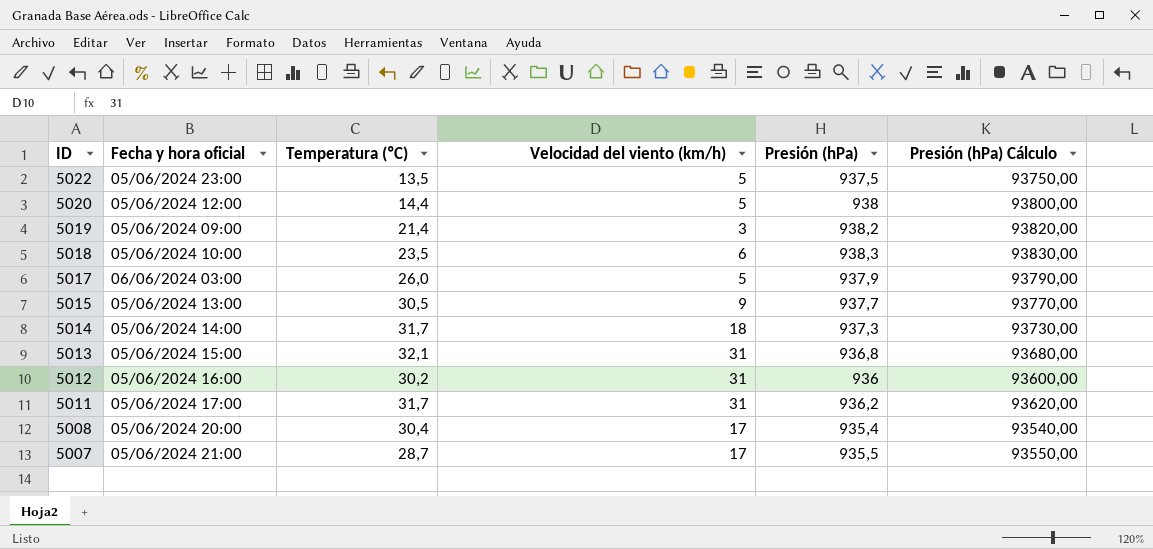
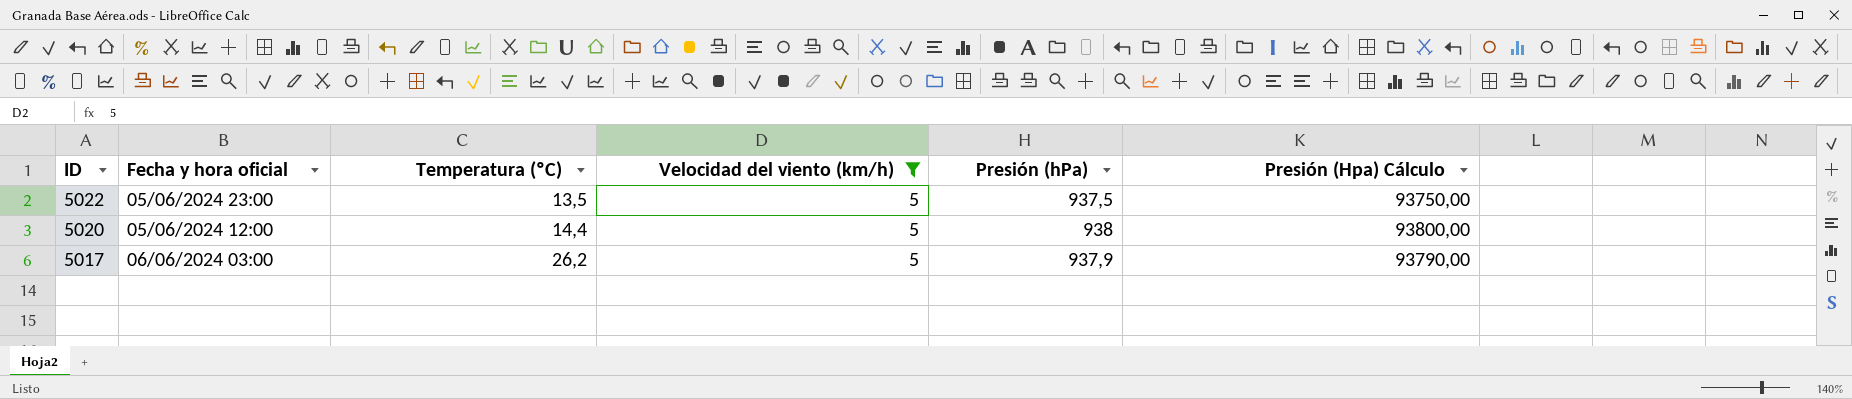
filter: none -> Velocidad del viento (km/h) = 5
column name: Presión (hPa) Cálculo -> Presión (Hpa) Cálculo
5017 | Temperatura (ºC): 26,0 -> 26,2

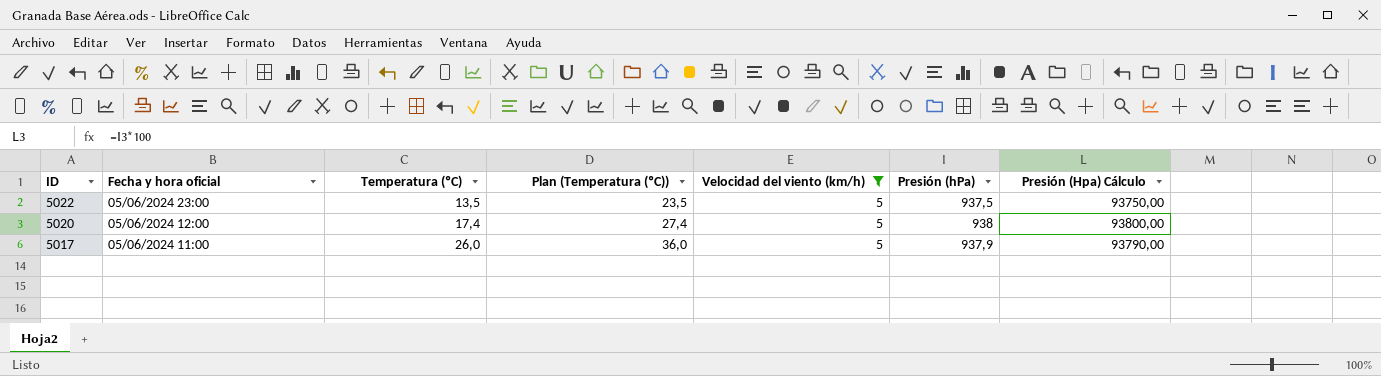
column Plan (Temperatura (ºC)) | formula: none -> [Temperatura (ºC)] + 10
5020 | Temperatura (ºC): 14,4 -> 17,4
5017 | Fecha y hora oficial: 06/06/2024 03:00 -> 05/06/2024 11:00
5017 | Temperatura (ºC): 26,2 -> 26,0

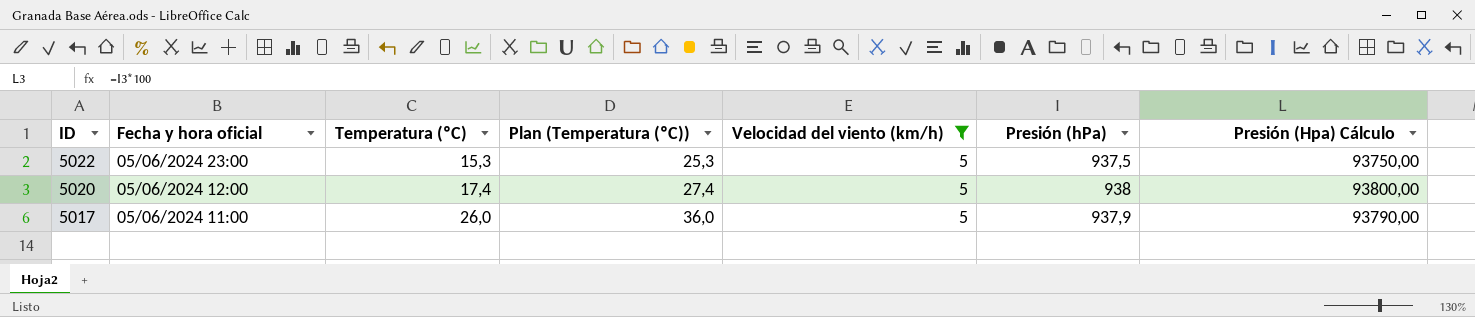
5022 | Temperatura (ºC): 13,5 -> 15,3
5022 | Plan (Temperatura (ºC)): 23,5 -> 25,3

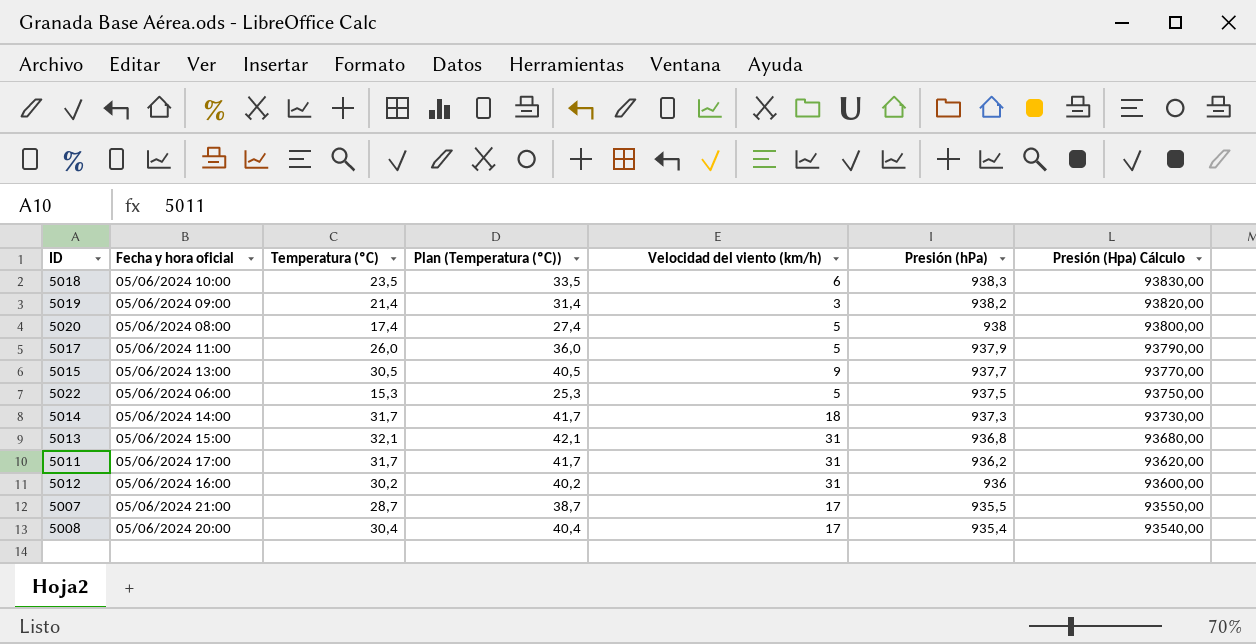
filter: Velocidad del viento (km/h) = 5 -> none
row order: ID descending -> Presión (hPa) descending
5020 | Fecha y hora oficial: 05/06/2024 12:00 -> 05/06/2024 08:00
5022 | Fecha y hora oficial: 05/06/2024 23:00 -> 05/06/2024 06:00

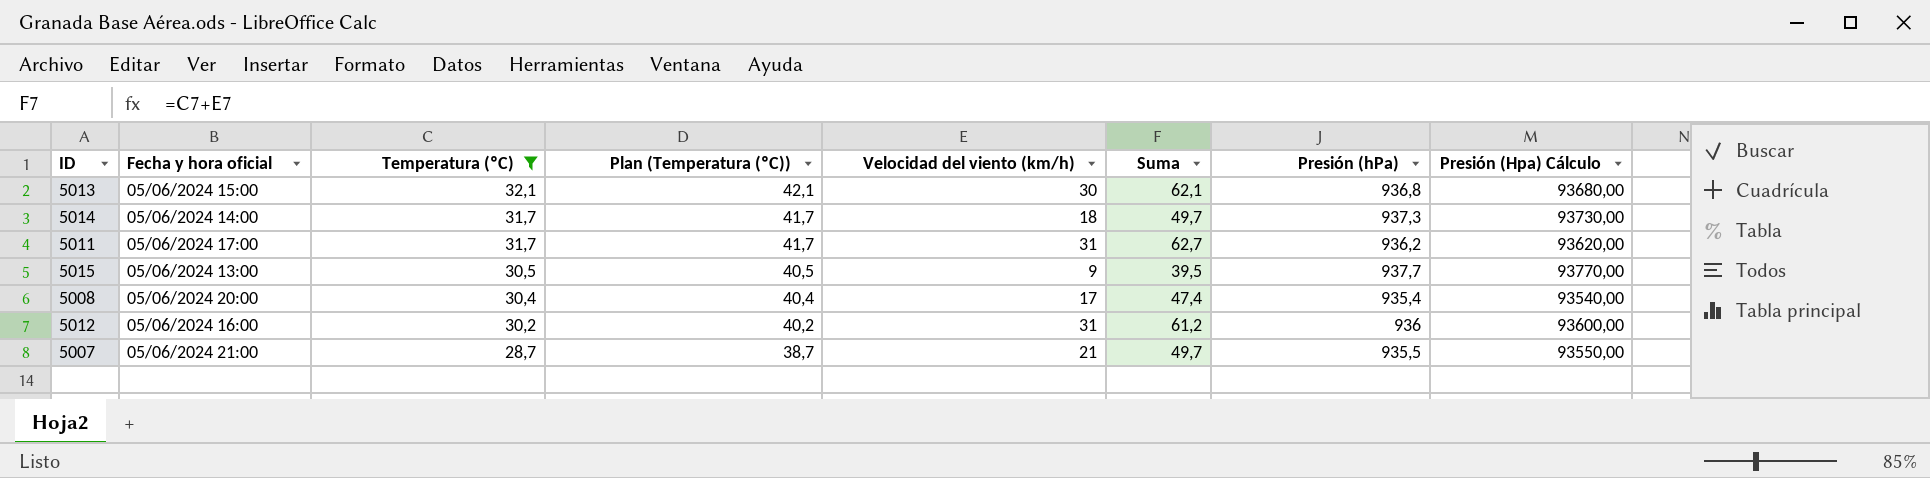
filter: none -> Temperatura (ºC) >= 28,7
row order: Presión (hPa) descending -> Temperatura (ºC) descending
column Suma | formula: none -> [Temperatura (ºC)] + [Velocidad del viento (km/h)]
5013 | Velocidad del viento (km/h): 31 -> 30
5007 | Velocidad del viento (km/h): 17 -> 21

